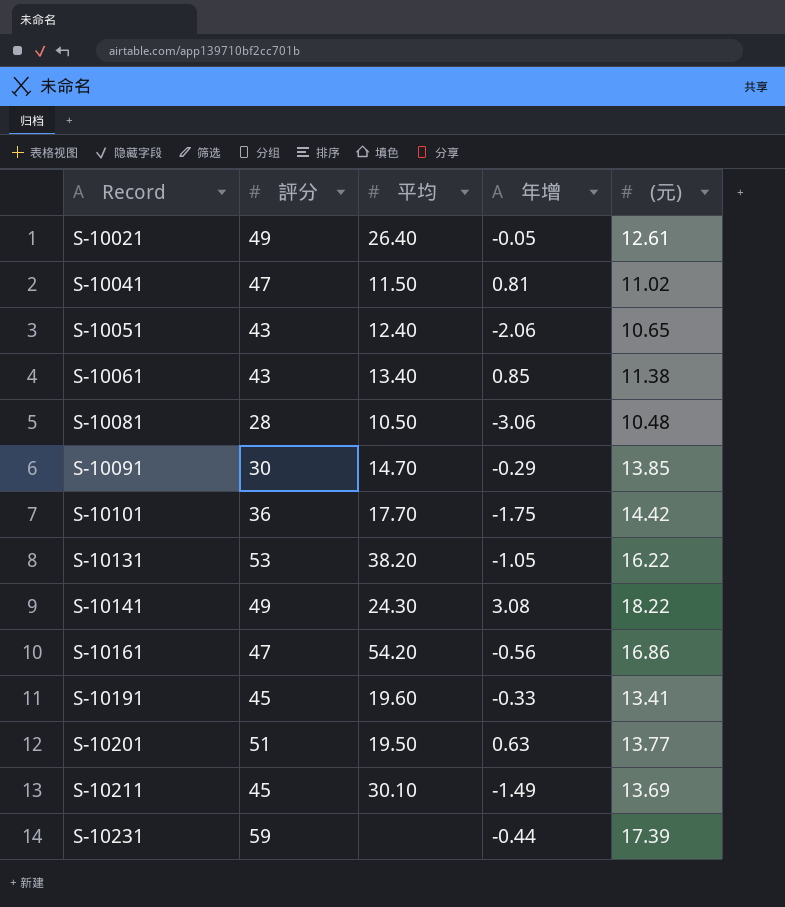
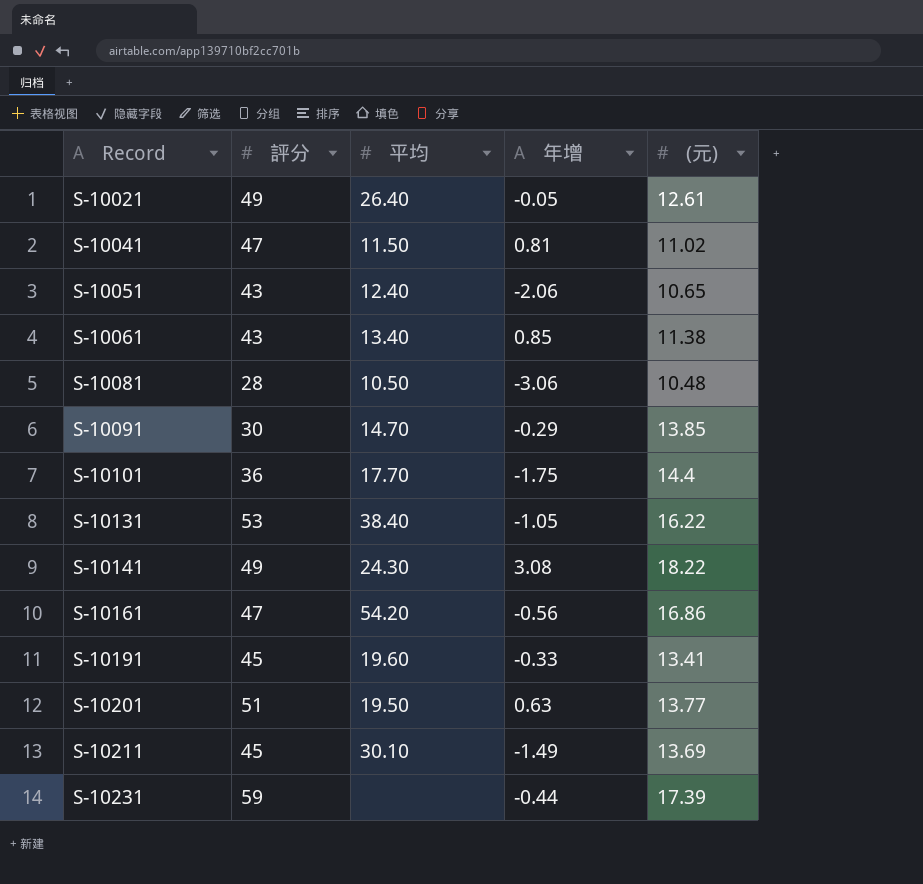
S-10101 | (元): 14.42 -> 14.4
S-10131 | 平均: 38.20 -> 38.40

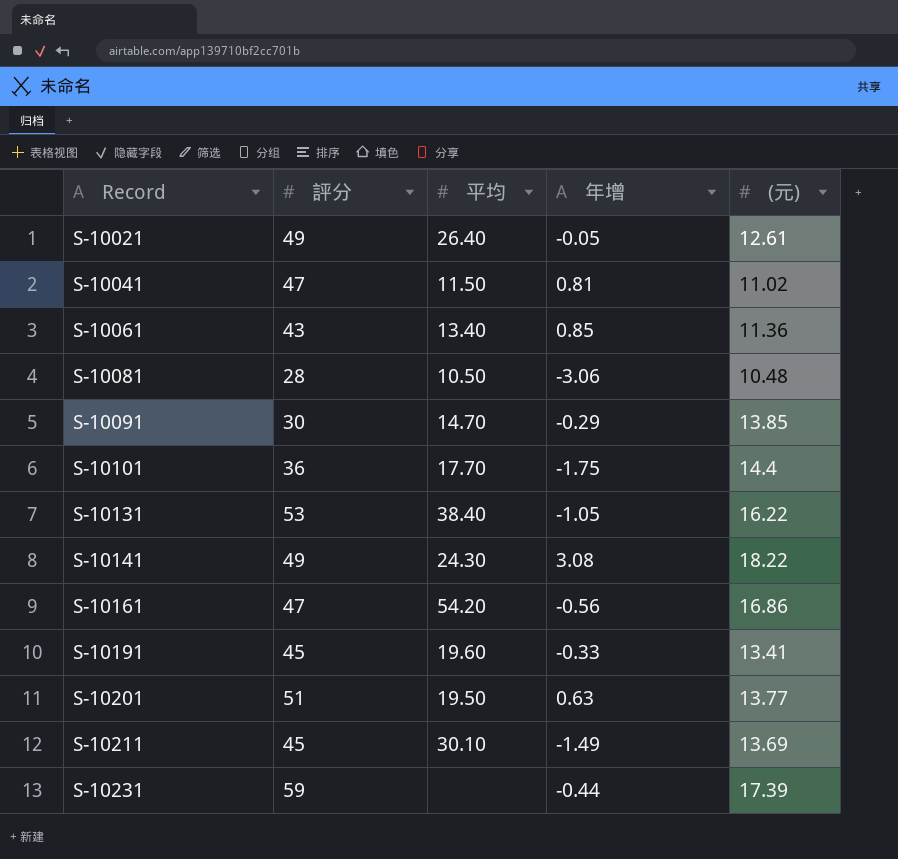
row S-10051: 43 | 12.40 | -2.06 | 10.65 -> none
S-10061 | (元): 11.38 -> 11.36

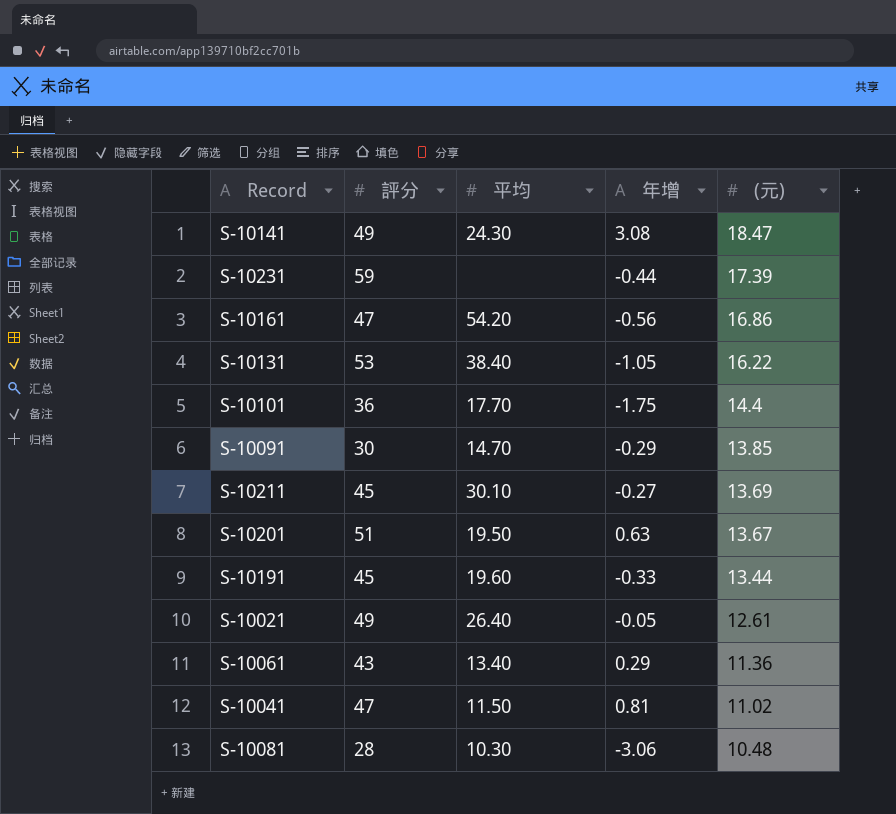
row order: Record ascending -> (元) descending
S-10141 | (元): 18.22 -> 18.47
S-10211 | 年增: -1.49 -> -0.27
S-10201 | (元): 13.77 -> 13.67
S-10191 | (元): 13.41 -> 13.44
S-10061 | 年增: 0.85 -> 0.29
S-10081 | 平均: 10.50 -> 10.30

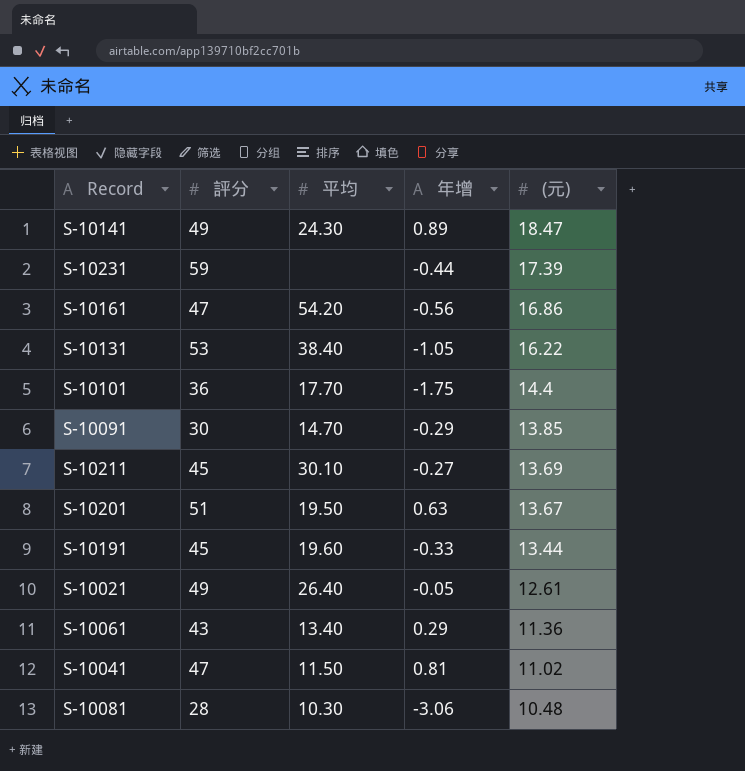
S-10141 | 年增: 3.08 -> 0.89

